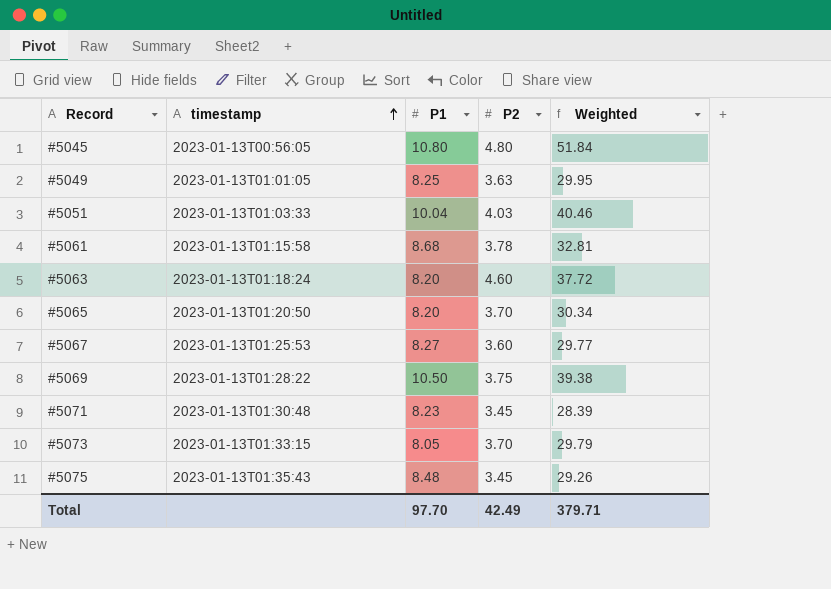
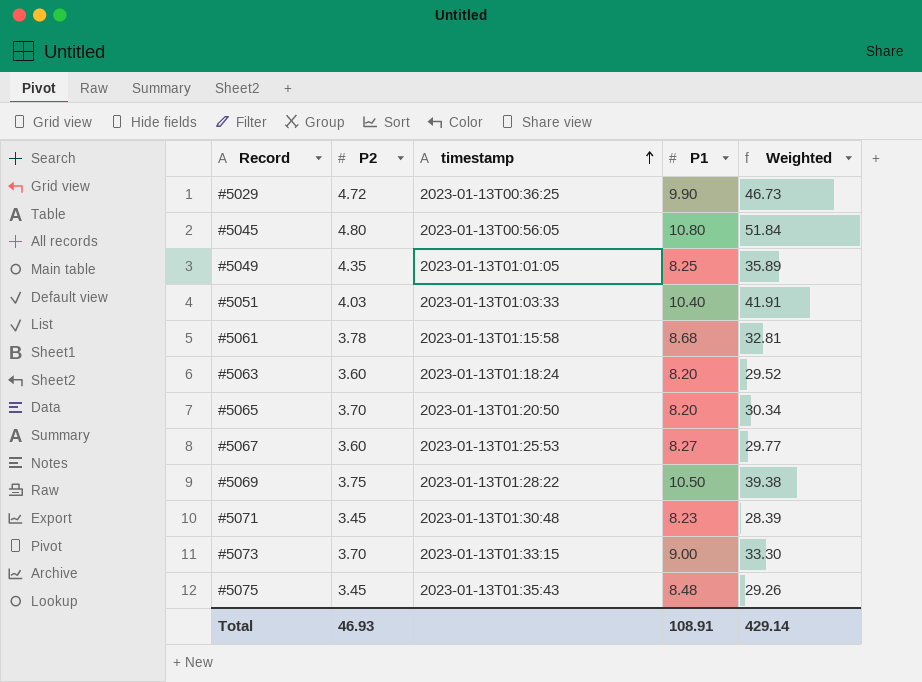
column P2 | position: 4 -> 2
row #5029: none -> 4.72 | 2023-01-13T00:36:25 | 9.90 | 46.73
#5049 | P2: 3.63 -> 4.35
#5049 | Weighted: 29.95 -> 35.89
#5051 | P1: 10.04 -> 10.40
#5051 | Weighted: 40.46 -> 41.91
#5063 | P2: 4.60 -> 3.60
#5063 | Weighted: 37.72 -> 29.52
#5073 | P1: 8.05 -> 9.00
#5073 | Weighted: 29.79 -> 33.30
Total | P2: 42.49 -> 46.93
Total | P1: 97.70 -> 108.91
Total | Weighted: 379.71 -> 429.14

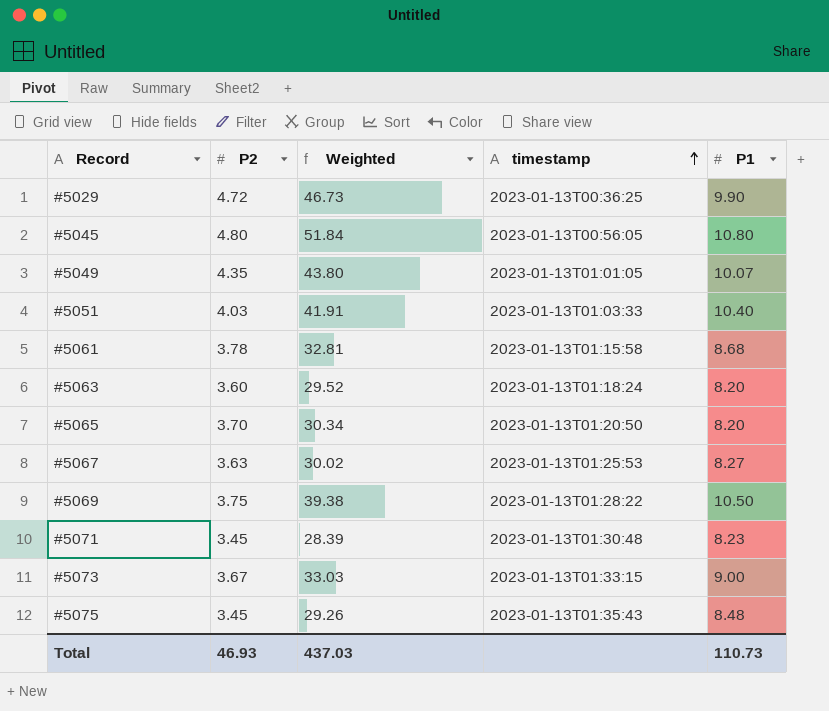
column Weighted | position: 5 -> 3
#5049 | Weighted: 35.89 -> 43.80
#5049 | P1: 8.25 -> 10.07
#5067 | P2: 3.60 -> 3.63
#5067 | Weighted: 29.77 -> 30.02
#5073 | P2: 3.70 -> 3.67
#5073 | Weighted: 33.30 -> 33.03
Total | Weighted: 429.14 -> 437.03
Total | P1: 108.91 -> 110.73

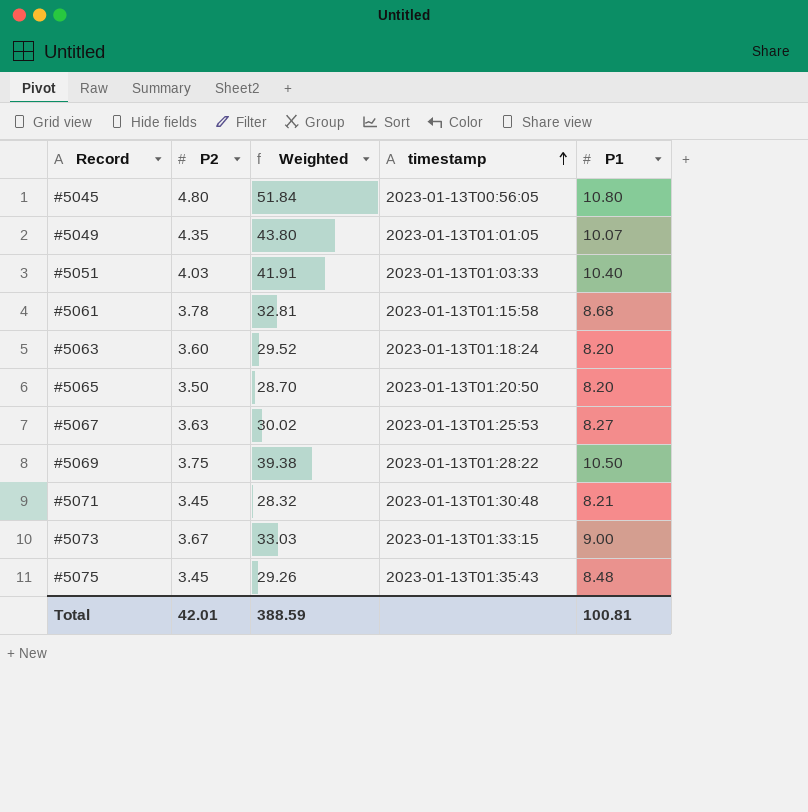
row #5029: 4.72 | 46.73 | 2023-01-13T00:36:25 | 9.90 -> none
#5065 | P2: 3.70 -> 3.50
#5065 | Weighted: 30.34 -> 28.70
#5071 | Weighted: 28.39 -> 28.32
#5071 | P1: 8.23 -> 8.21
Total | P2: 46.93 -> 42.01
Total | Weighted: 437.03 -> 388.59
Total | P1: 110.73 -> 100.81

